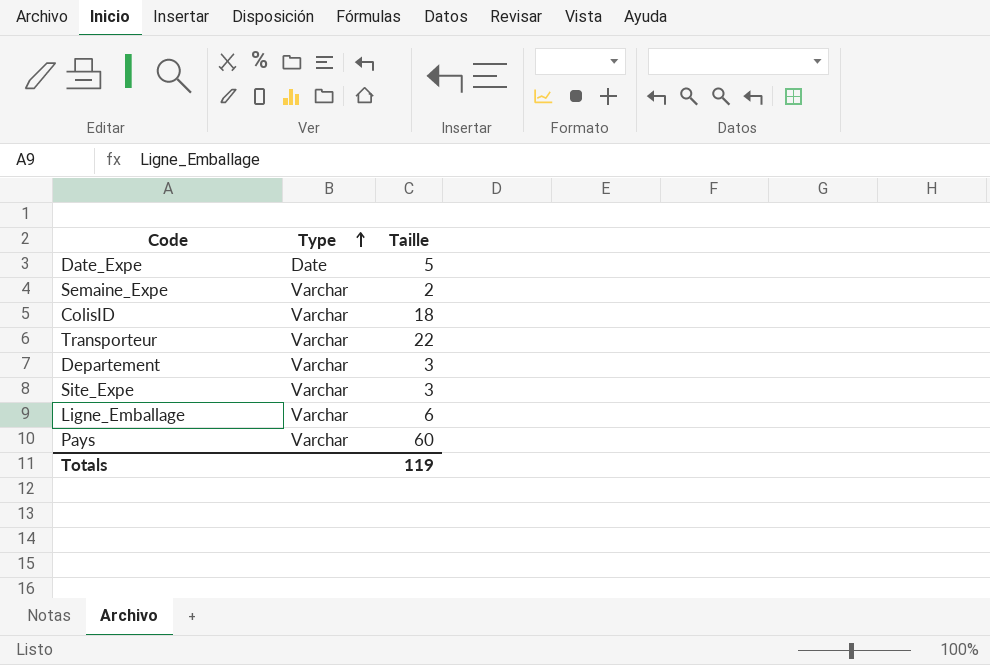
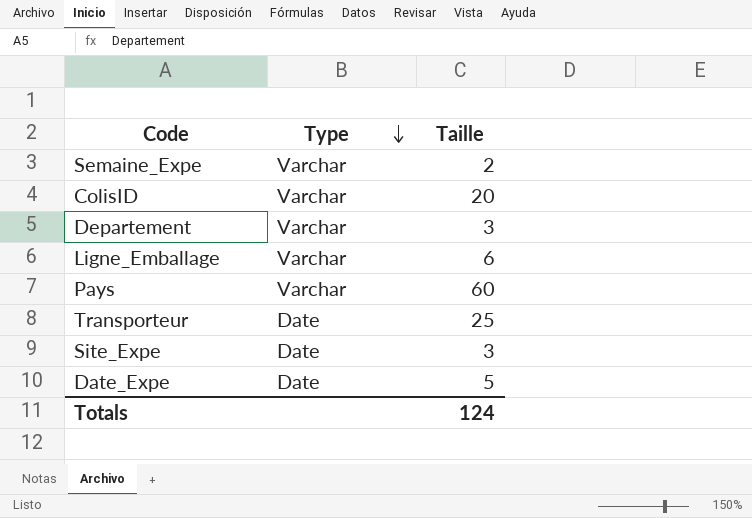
row order: Type ascending -> Type descending
ColisID | Taille: 18 -> 20
Transporteur | Type: Varchar -> Date
Transporteur | Taille: 22 -> 25
Site_Expe | Type: Varchar -> Date
Totals | Taille: 119 -> 124

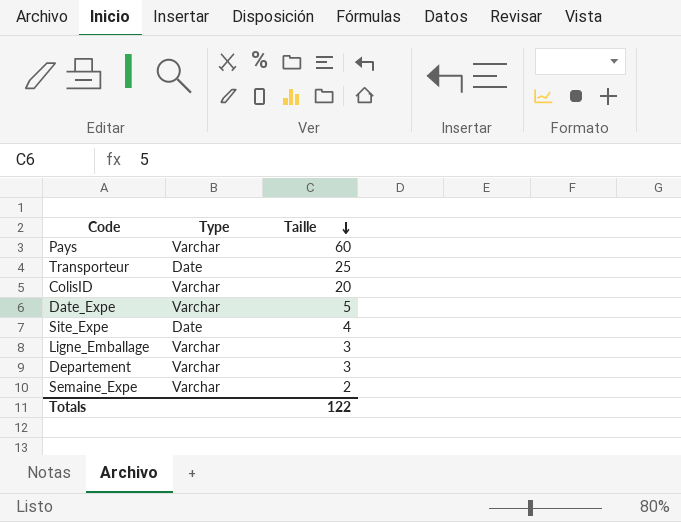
row order: Type descending -> Taille descending
Date_Expe | Type: Date -> Varchar
Site_Expe | Taille: 3 -> 4
Ligne_Emballage | Taille: 6 -> 3
Totals | Taille: 124 -> 122

